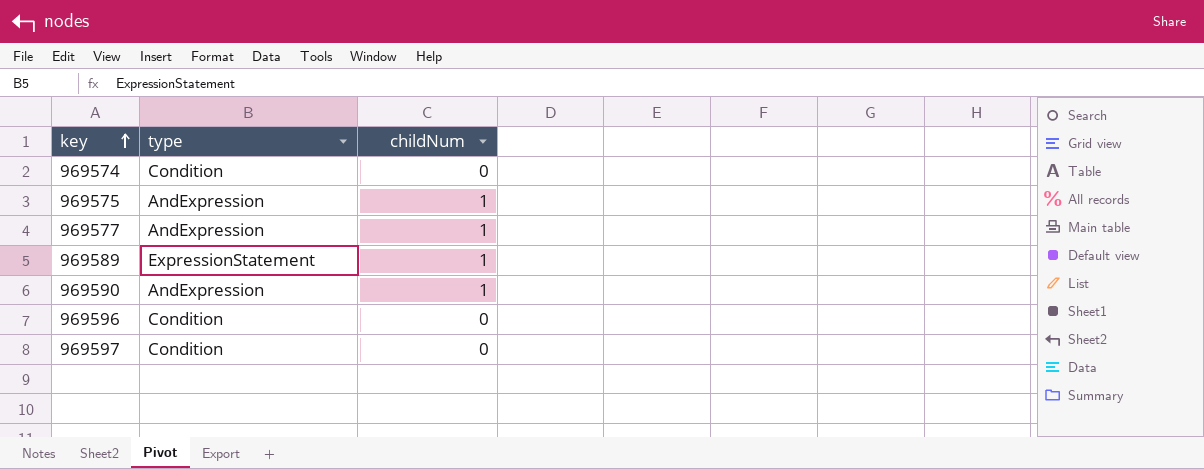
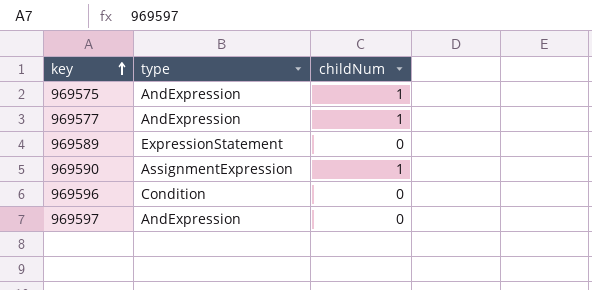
row 969574: Condition | 0 -> none
969589 | childNum: 1 -> 0
969590 | type: AndExpression -> AssignmentExpression
969597 | type: Condition -> AndExpression

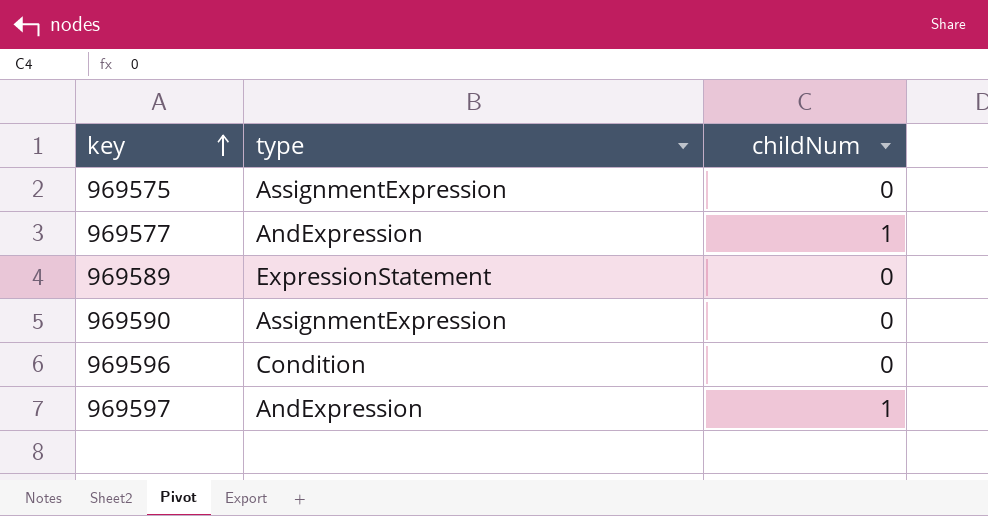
969575 | type: AndExpression -> AssignmentExpression
969575 | childNum: 1 -> 0
969590 | childNum: 1 -> 0
969597 | childNum: 0 -> 1

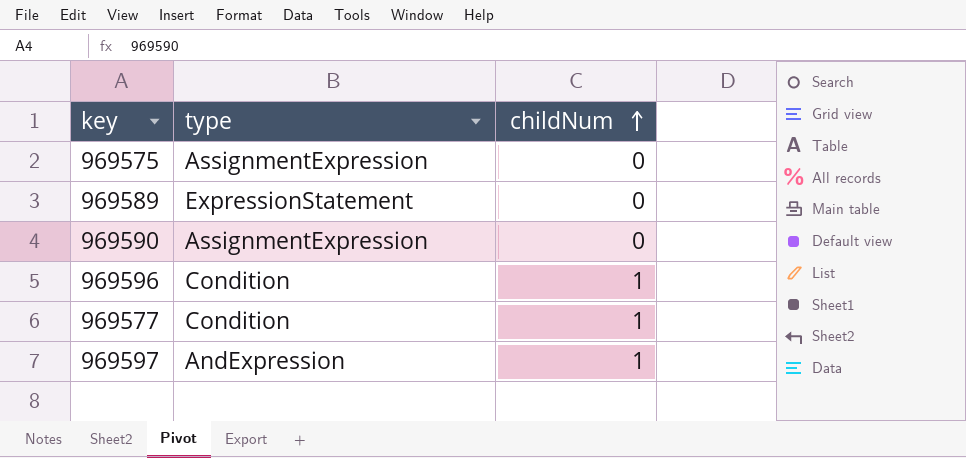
row order: key ascending -> childNum ascending
969596 | childNum: 0 -> 1
969577 | type: AndExpression -> Condition

